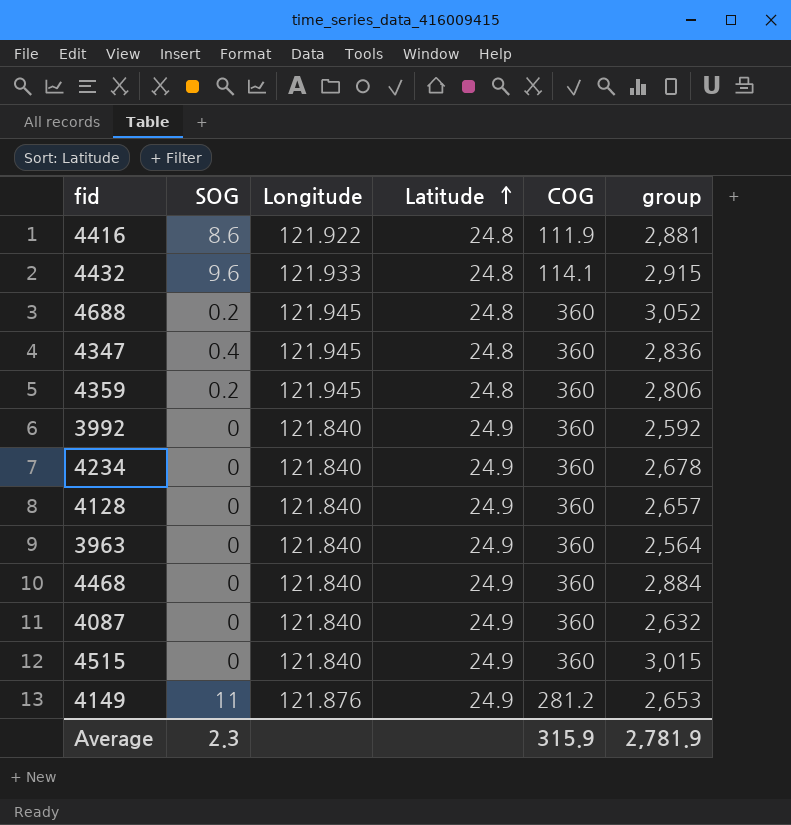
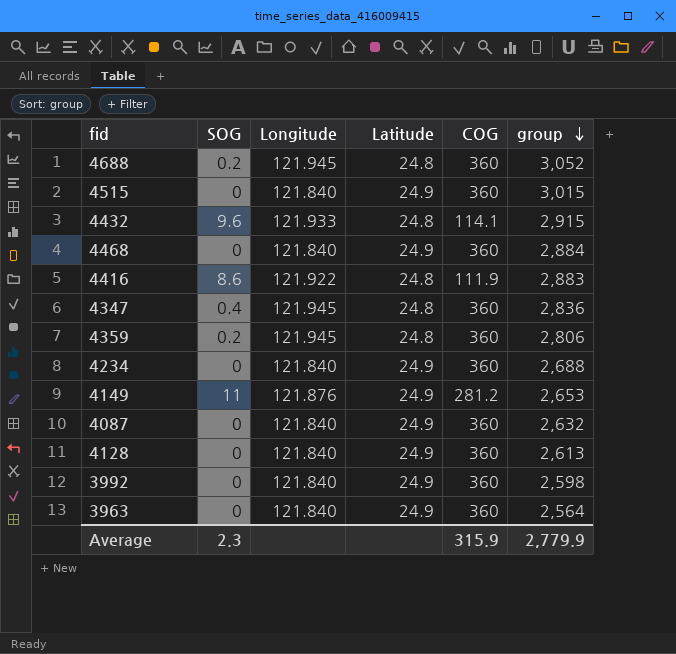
row order: Latitude ascending -> group descending
4416 | group: 2,881 -> 2,883
4234 | group: 2,678 -> 2,688
4128 | group: 2,657 -> 2,613
3992 | group: 2,592 -> 2,598
Average | group: 2,781.9 -> 2,779.9

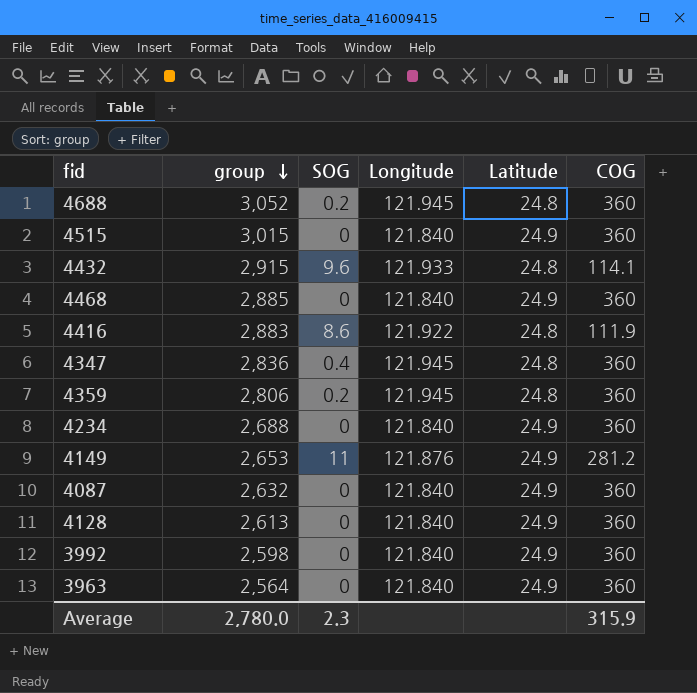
column group | position: 6 -> 2
4468 | group: 2,884 -> 2,885
Average | group: 2,779.9 -> 2,780.0

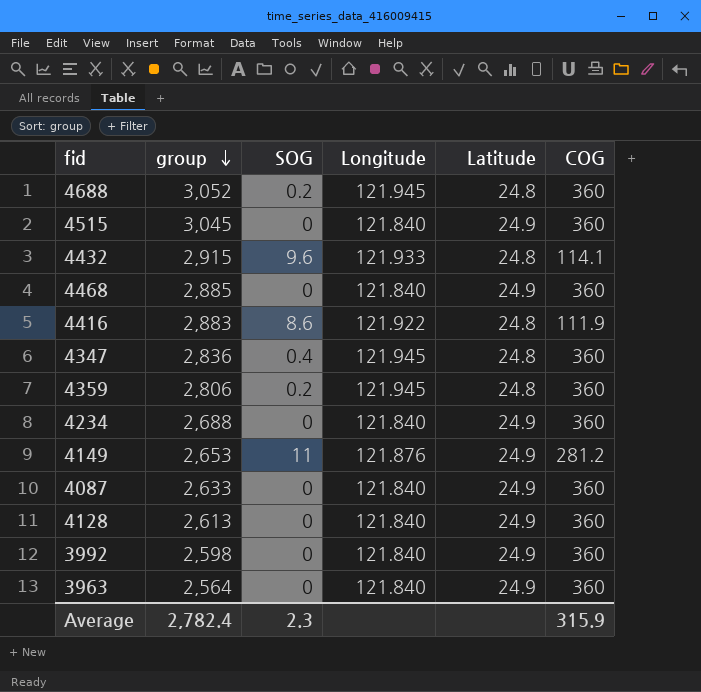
4515 | group: 3,015 -> 3,045
4087 | group: 2,632 -> 2,633
Average | group: 2,780.0 -> 2,782.4

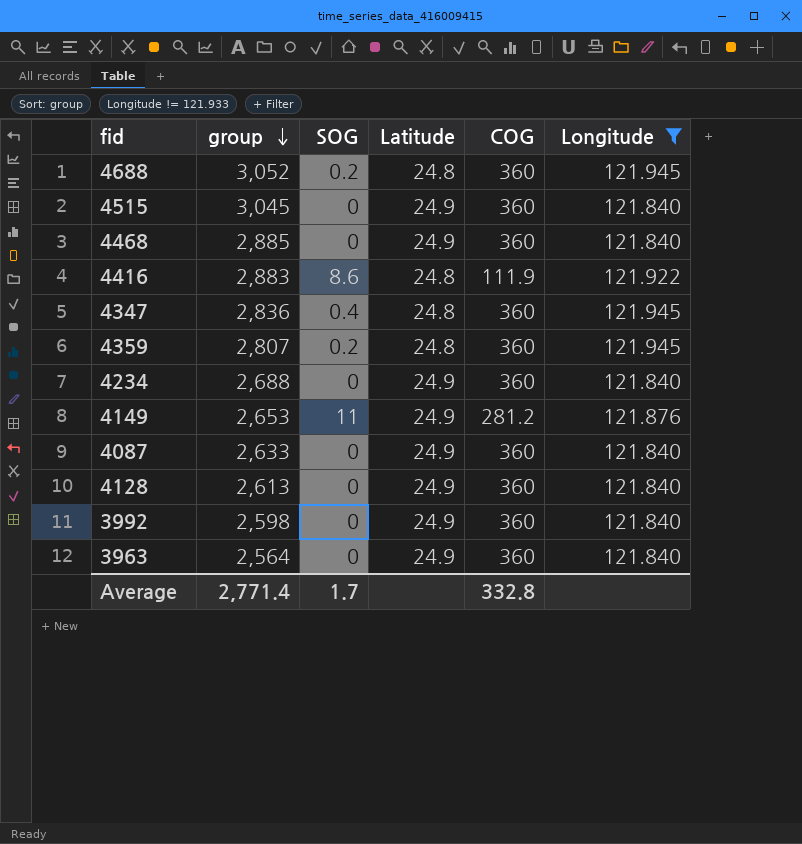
filter: none -> Longitude != 121.933
column Longitude | position: 4 -> 6
4359 | group: 2,806 -> 2,807
Average | group: 2,782.4 -> 2,771.4
Average | SOG: 2.3 -> 1.7
Average | COG: 315.9 -> 332.8

